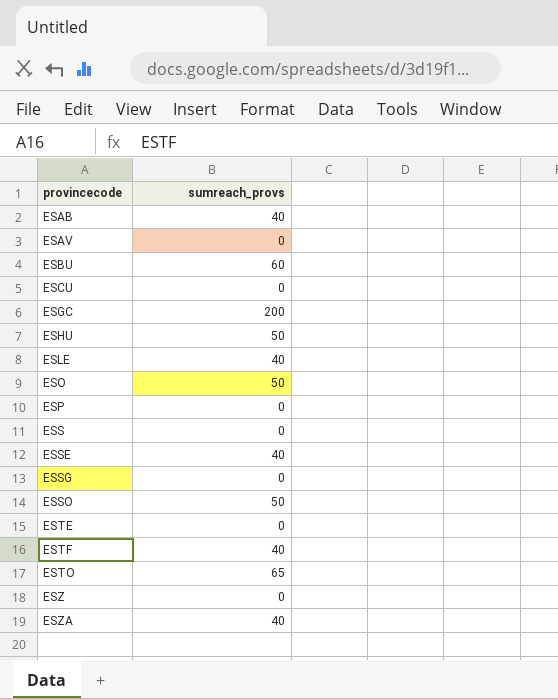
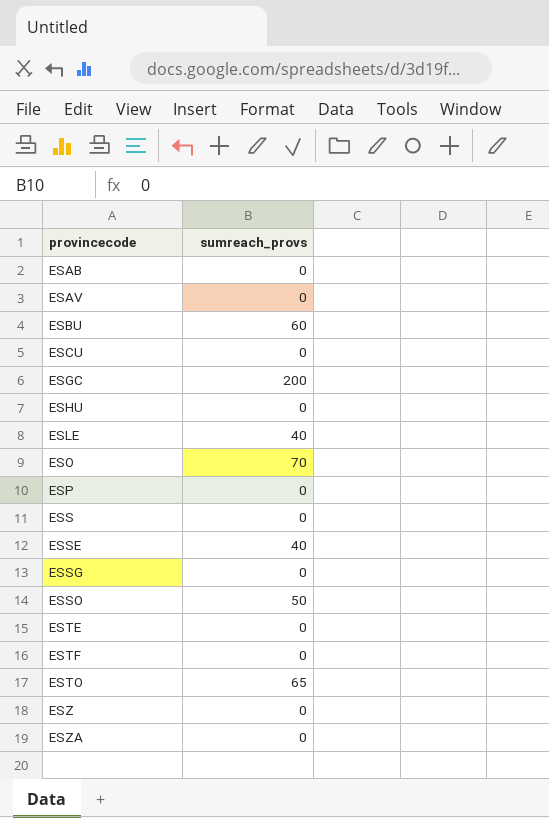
ESAB | sumreach_provs: 40 -> 0
ESHU | sumreach_provs: 50 -> 0
ESO | sumreach_provs: 50 -> 70
ESTF | sumreach_provs: 40 -> 0
ESZA | sumreach_provs: 40 -> 0

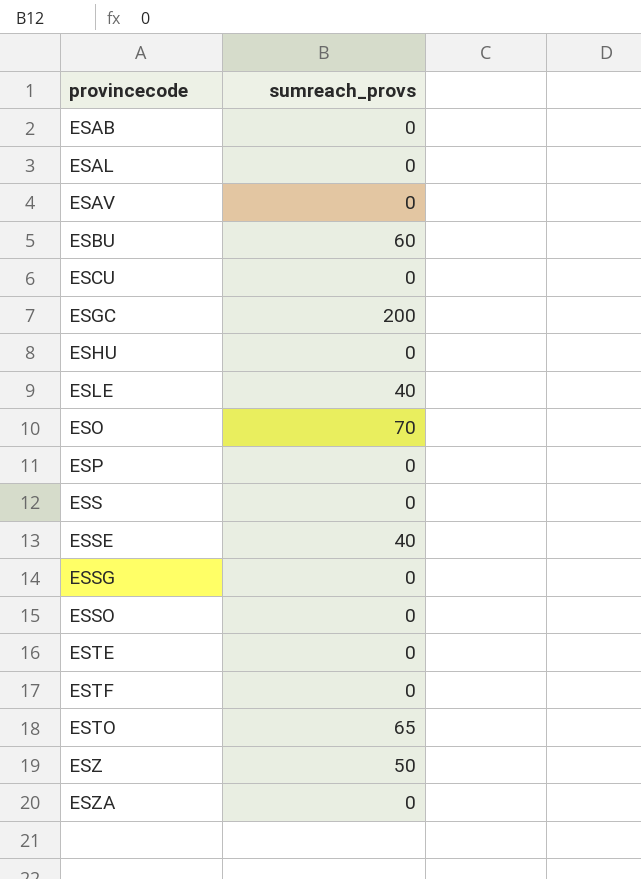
row ESAL: none -> 0
ESSO | sumreach_provs: 50 -> 0
ESZ | sumreach_provs: 0 -> 50

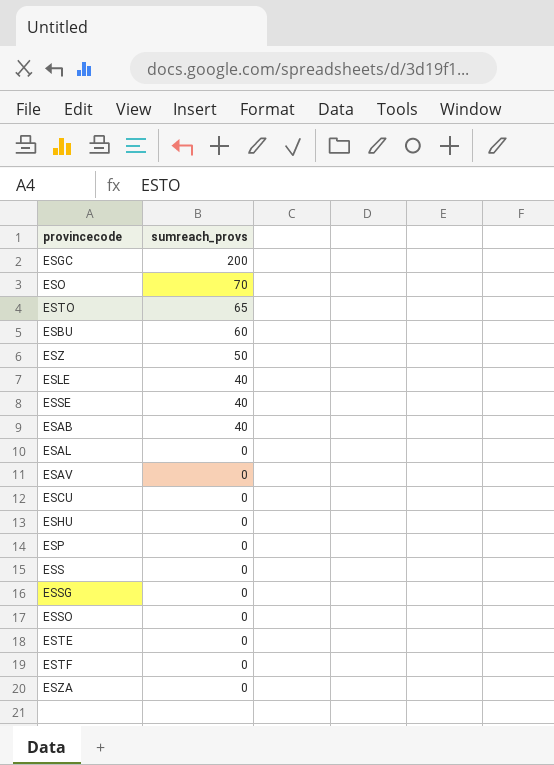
row order: provincecode ascending -> sumreach_provs descending
ESAB | sumreach_provs: 0 -> 40

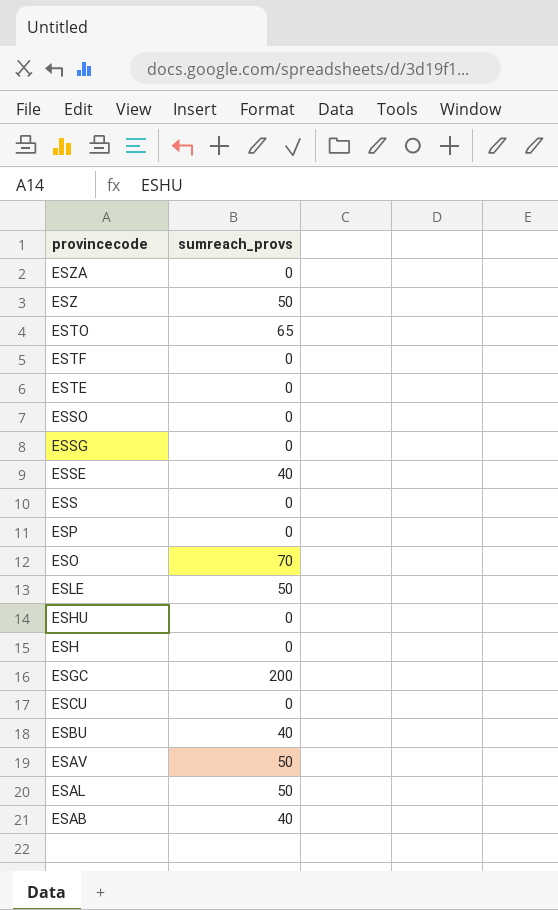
row order: sumreach_provs descending -> provincecode descending
ESLE | sumreach_provs: 40 -> 50
row ESH: none -> 0
ESBU | sumreach_provs: 60 -> 40
ESAV | sumreach_provs: 0 -> 50
ESAL | sumreach_provs: 0 -> 50

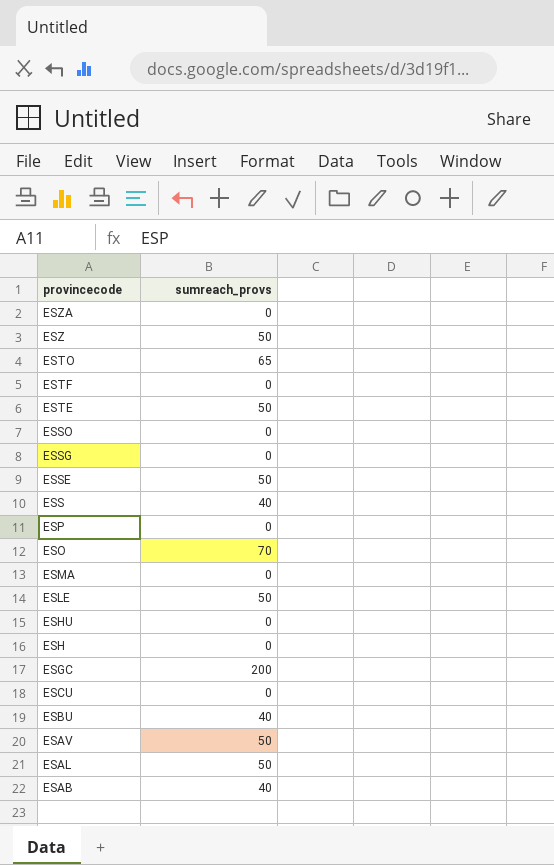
ESTE | sumreach_provs: 0 -> 50
ESSE | sumreach_provs: 40 -> 50
ESS | sumreach_provs: 0 -> 40
row ESMA: none -> 0

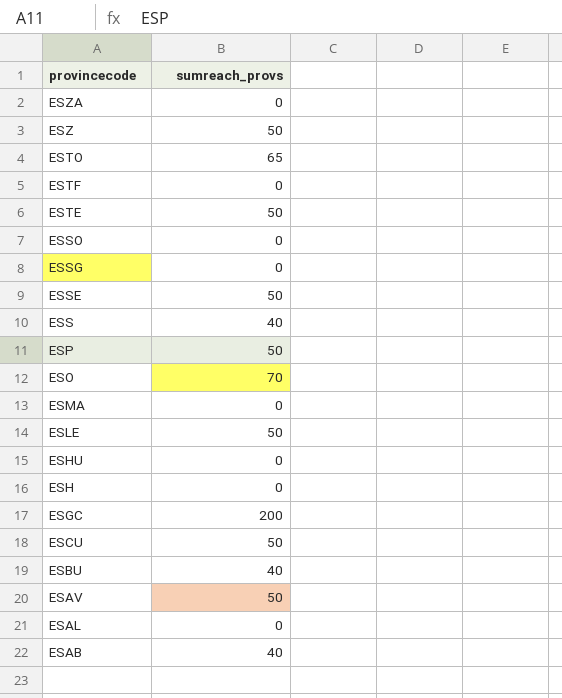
ESP | sumreach_provs: 0 -> 50
ESCU | sumreach_provs: 0 -> 50
ESAL | sumreach_provs: 50 -> 0

